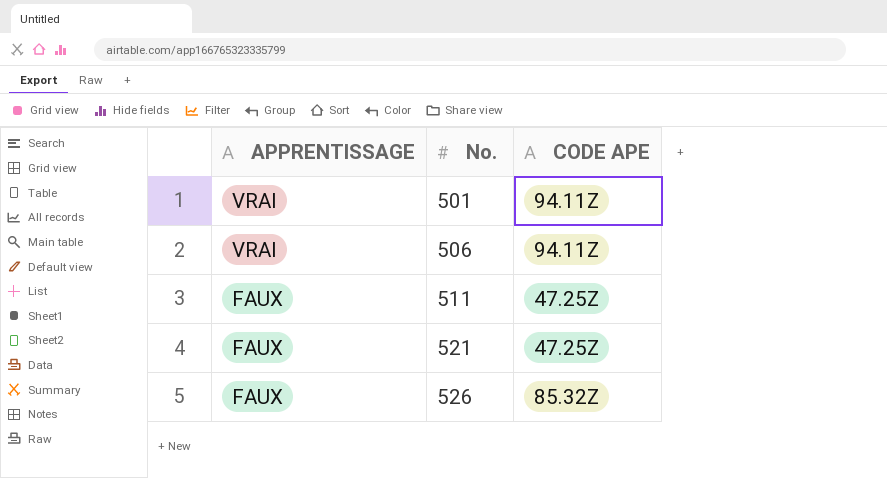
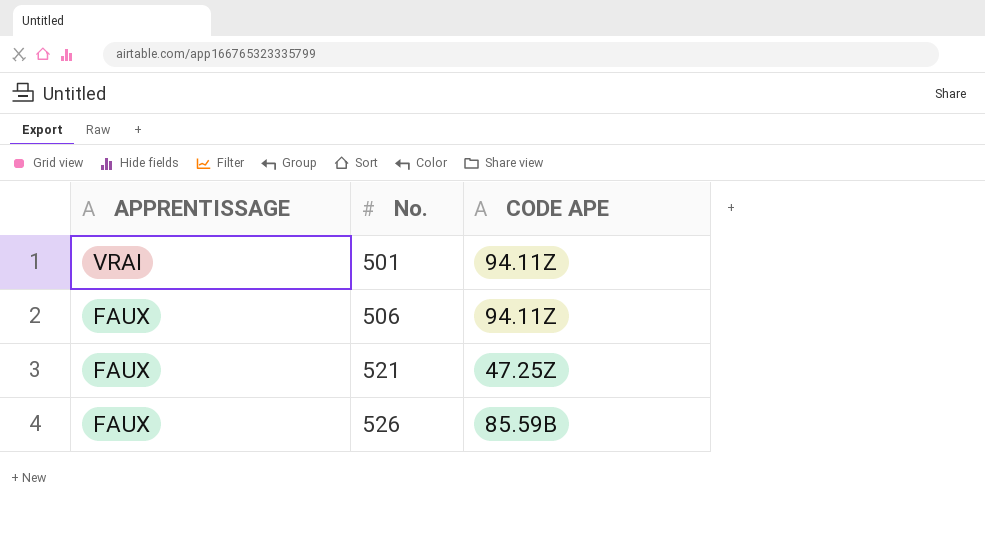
row 511: FAUX | 47.25Z -> none
506 | APPRENTISSAGE: VRAI -> FAUX
526 | CODE APE: 85.32Z -> 85.59B

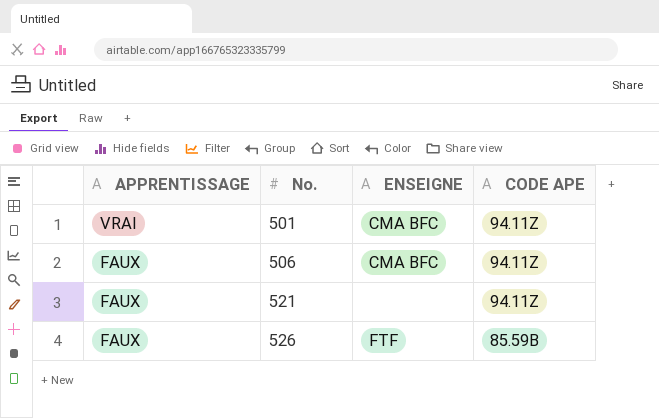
column ENSEIGNE | position: none -> 3
521 | CODE APE: 47.25Z -> 94.11Z

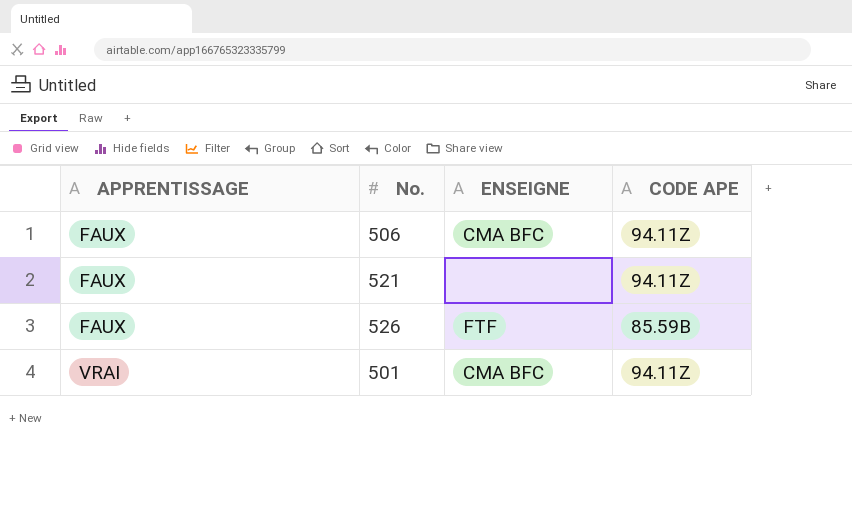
row order: APPRENTISSAGE descending -> APPRENTISSAGE ascending

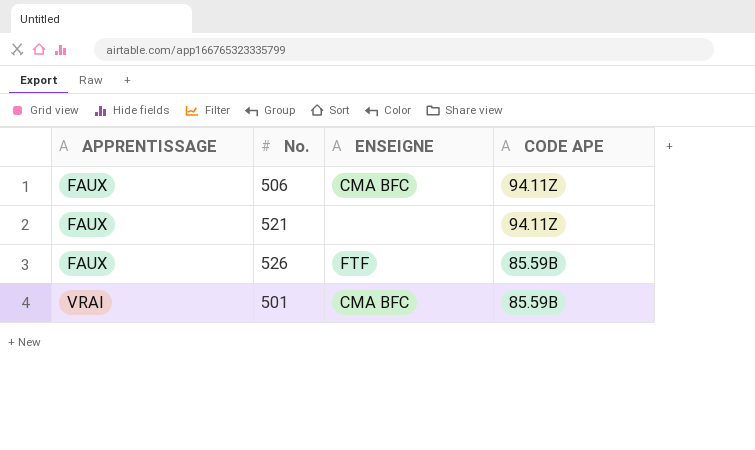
501 | CODE APE: 94.11Z -> 85.59B

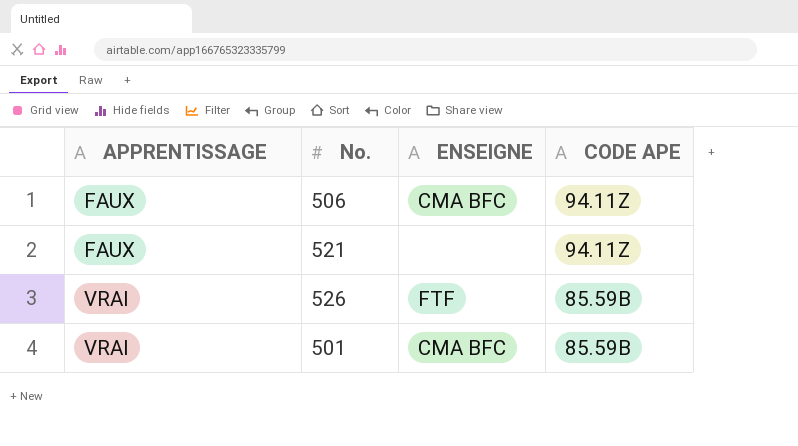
526 | APPRENTISSAGE: FAUX -> VRAI

